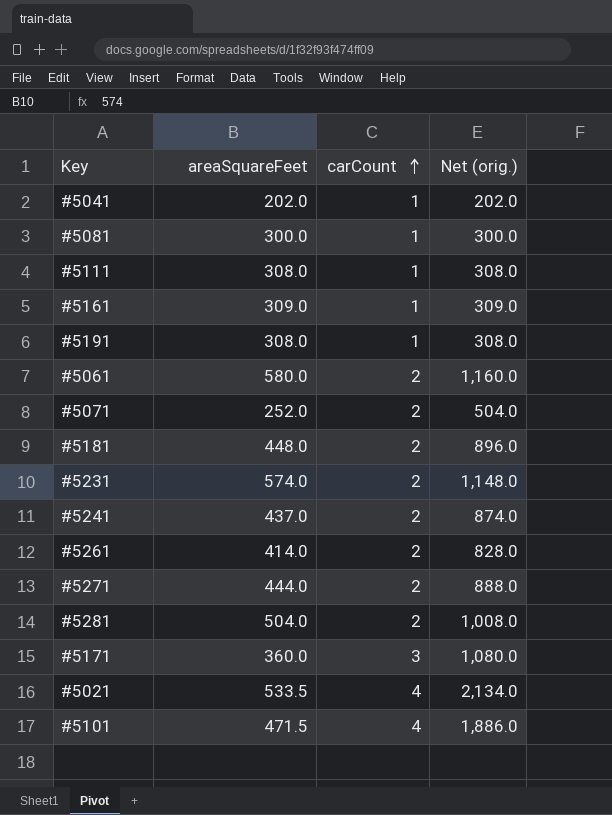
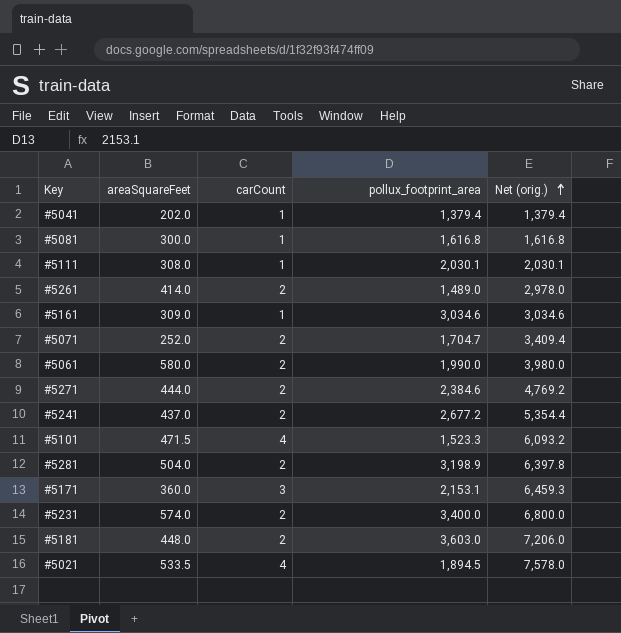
row order: carCount ascending -> Net (orig.) ascending
column pollux_footprint_area | position: none -> 4
column Net (orig.) | formula: [areaSquareFeet] * [carCount] -> [carCount] * [pollux_footprint_area]
row #5191: 308.0 | 1 | 308.0 -> none

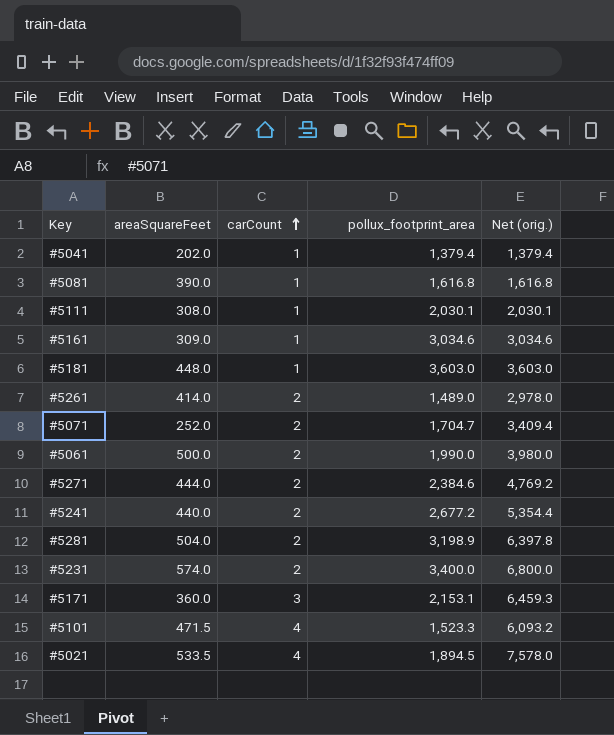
row order: Net (orig.) ascending -> carCount ascending
#5081 | areaSquareFeet: 300.0 -> 390.0
#5181 | carCount: 2 -> 1
#5181 | Net (orig.): 7,206.0 -> 3,603.0
#5061 | areaSquareFeet: 580.0 -> 500.0
#5241 | areaSquareFeet: 437.0 -> 440.0

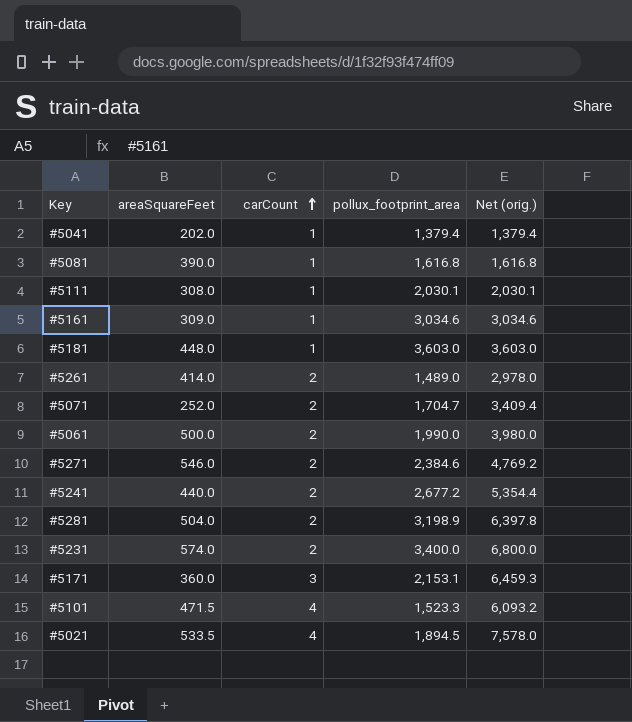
#5271 | areaSquareFeet: 444.0 -> 546.0

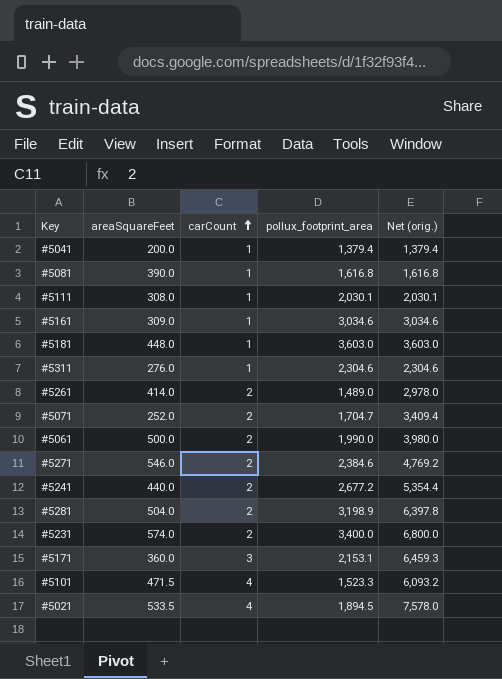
#5041 | areaSquareFeet: 202.0 -> 200.0
row #5311: none -> 276.0 | 1 | 2,304.6 | 2,304.6

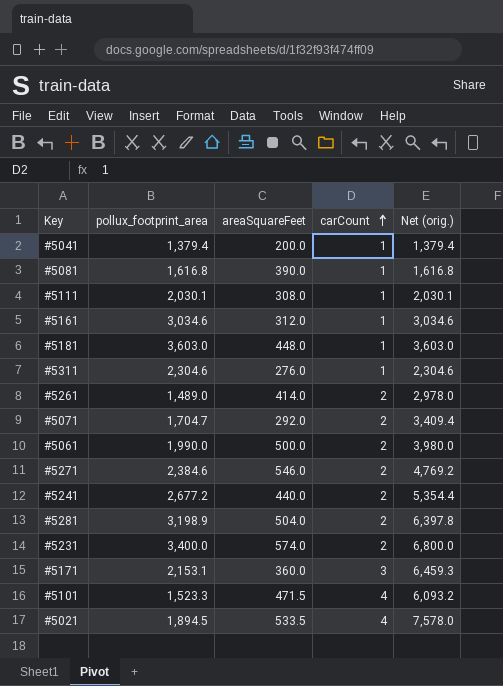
column pollux_footprint_area | position: 4 -> 2
#5161 | areaSquareFeet: 309.0 -> 312.0
#5071 | areaSquareFeet: 252.0 -> 292.0

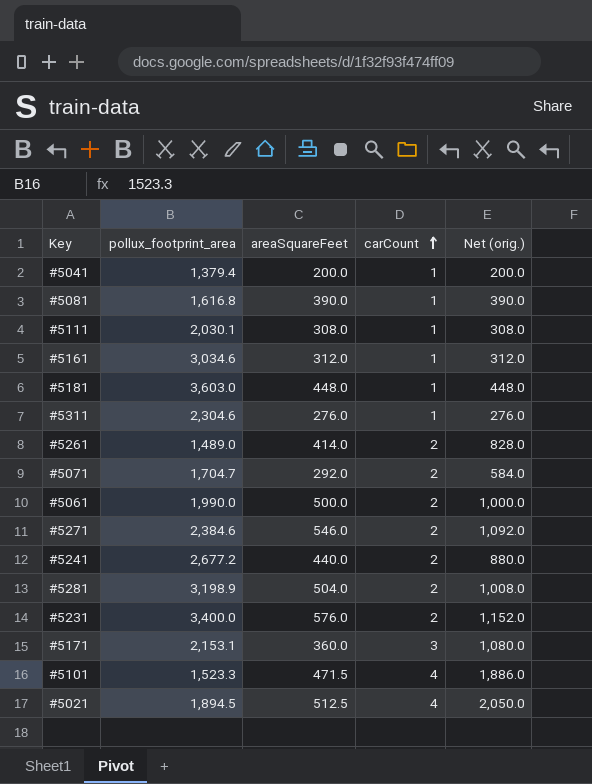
column Net (orig.) | formula: [pollux_footprint_area] * [carCount] -> [areaSquareFeet] * [carCount]
#5231 | areaSquareFeet: 574.0 -> 576.0
#5021 | areaSquareFeet: 533.5 -> 512.5

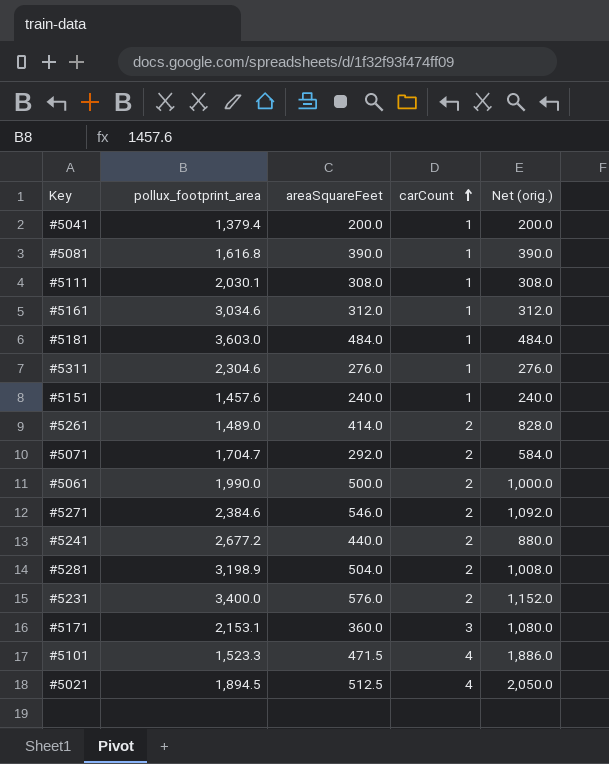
#5181 | areaSquareFeet: 448.0 -> 484.0
#5181 | Net (orig.): 448.0 -> 484.0
row #5151: none -> 1,457.6 | 240.0 | 1 | 240.0

